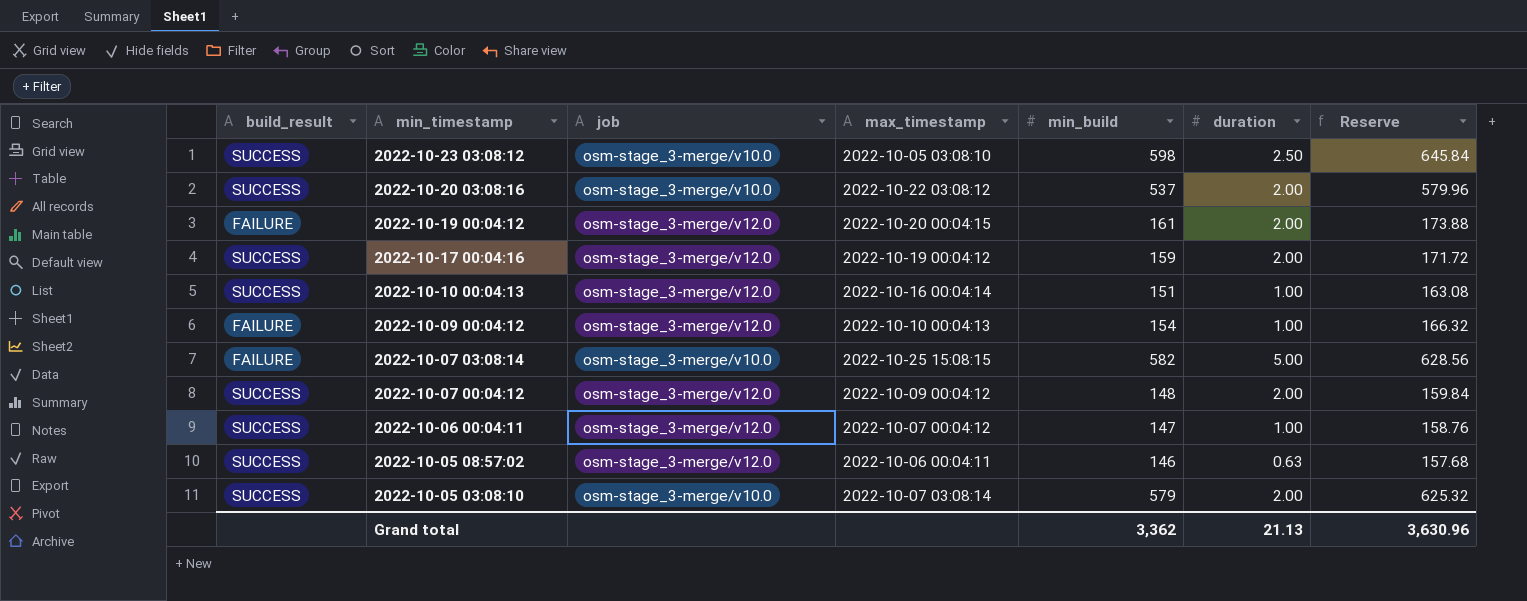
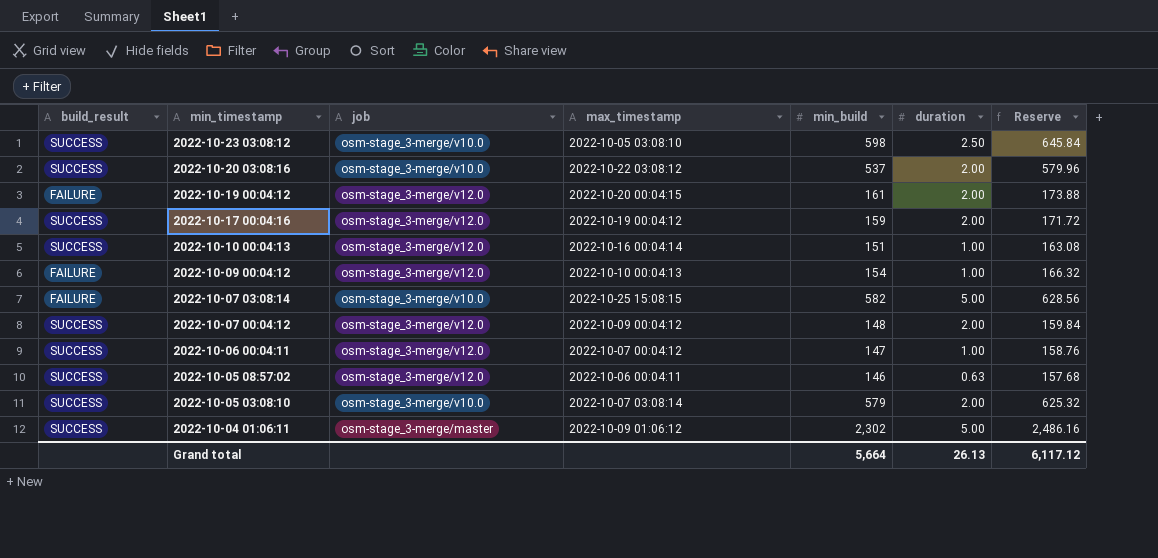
row 2022-10-04 01:06:11: none -> SUCCESS | osm-stage_3-merge/master | 2022-10-09 01:06:12 | 2,302 | 5.00 | 2,486.16
Grand total | min_build: 3,362 -> 5,664
Grand total | duration: 21.13 -> 26.13
Grand total | Reserve: 3,630.96 -> 6,117.12

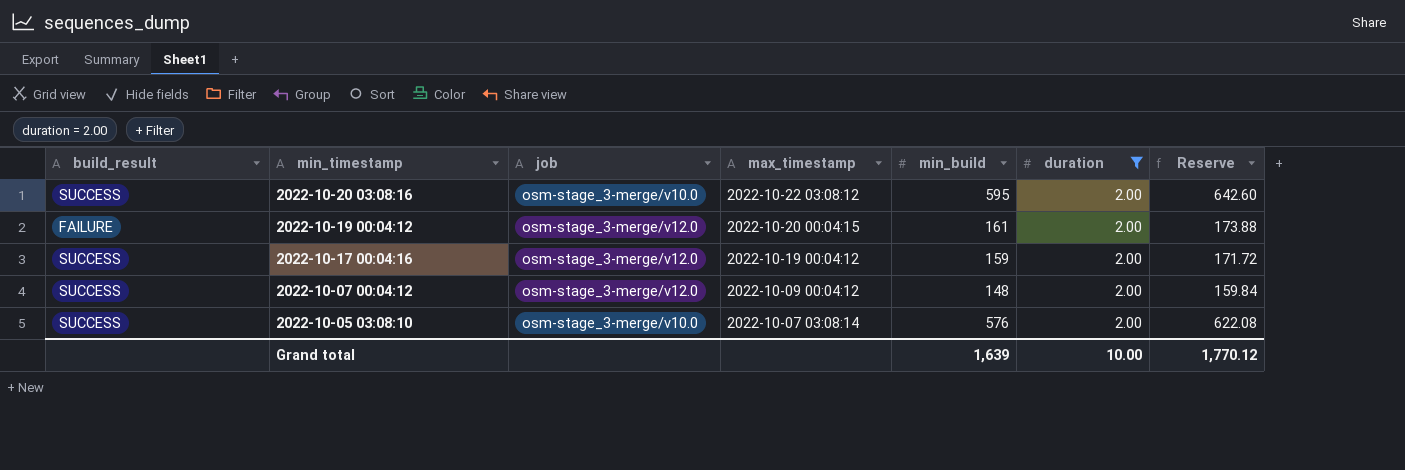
filter: none -> duration = 2.00
2022-10-20 03:08:16 | min_build: 537 -> 595
2022-10-20 03:08:16 | Reserve: 579.96 -> 642.60
2022-10-05 03:08:10 | min_build: 579 -> 576
2022-10-05 03:08:10 | Reserve: 625.32 -> 622.08
Grand total | min_build: 5,664 -> 1,639
Grand total | duration: 26.13 -> 10.00
Grand total | Reserve: 6,117.12 -> 1,770.12

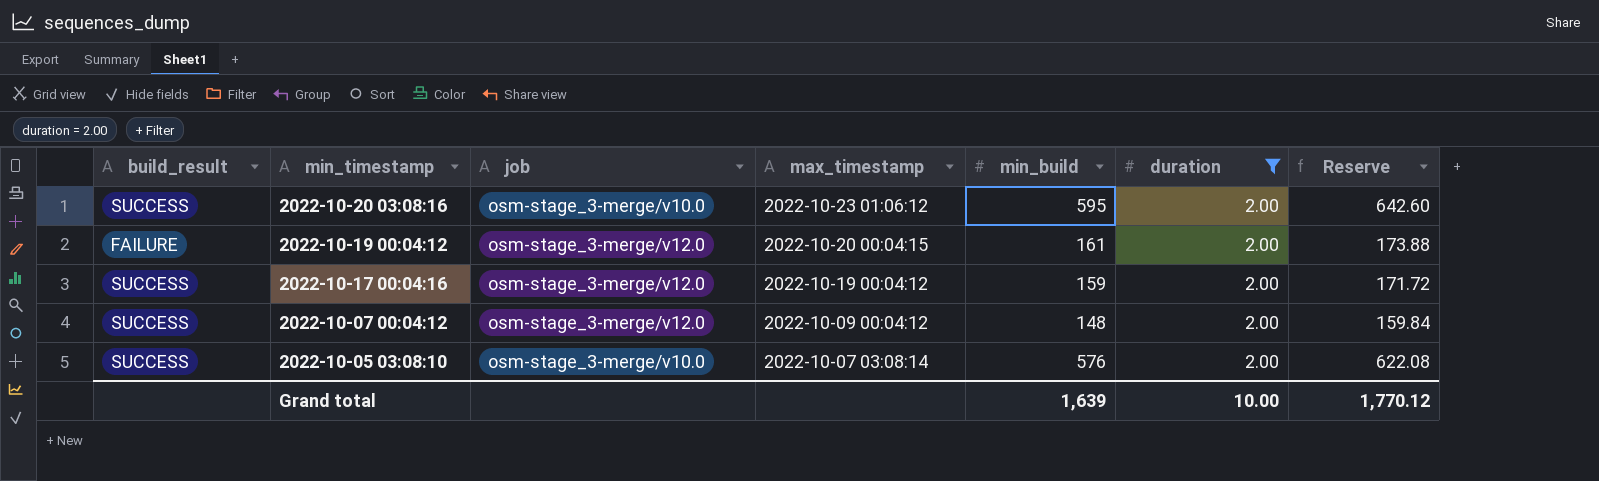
2022-10-20 03:08:16 | max_timestamp: 2022-10-22 03:08:12 -> 2022-10-23 01:06:12

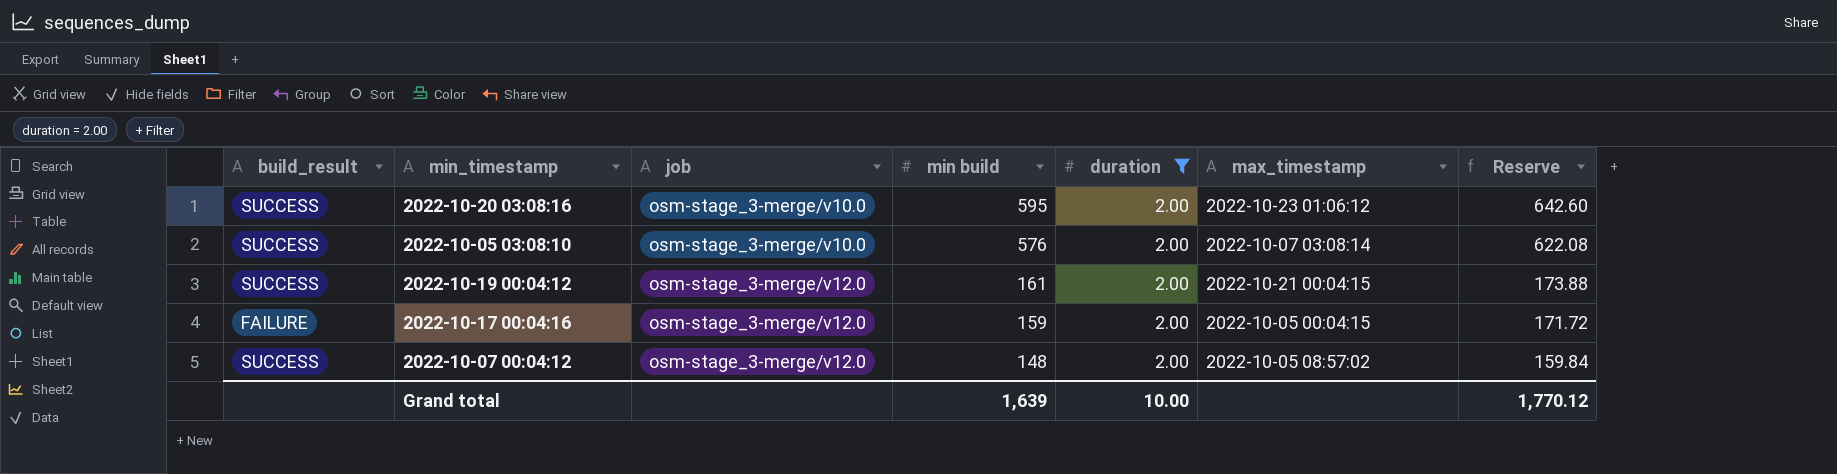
row order: min_timestamp descending -> job ascending
column name: min_build -> min build
column max_timestamp | position: 4 -> 6
2022-10-19 00:04:12 | build_result: FAILURE -> SUCCESS
2022-10-19 00:04:12 | max_timestamp: 2022-10-20 00:04:15 -> 2022-10-21 00:04:15
2022-10-17 00:04:16 | build_result: SUCCESS -> FAILURE
2022-10-17 00:04:16 | max_timestamp: 2022-10-19 00:04:12 -> 2022-10-05 00:04:15
2022-10-07 00:04:12 | max_timestamp: 2022-10-09 00:04:12 -> 2022-10-05 08:57:02

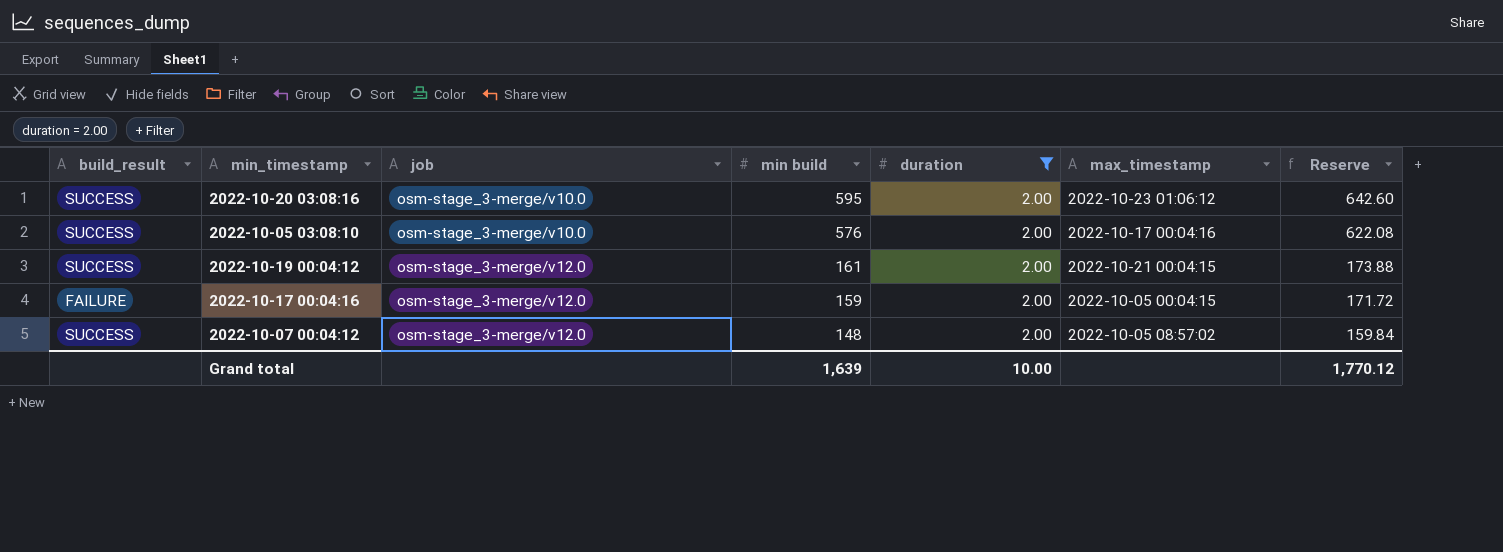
2022-10-05 03:08:10 | max_timestamp: 2022-10-07 03:08:14 -> 2022-10-17 00:04:16

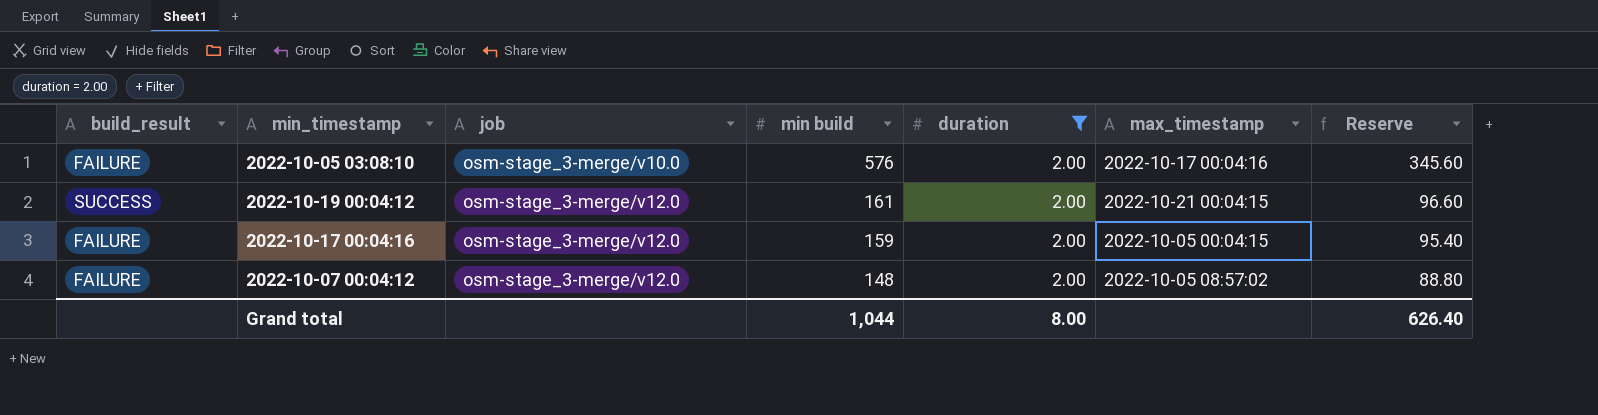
column Reserve | formula: [min build] * 1.08 -> [min build] * 0.6
row 2022-10-20 03:08:16: SUCCESS | osm-stage_3-merge/v10.0 | 595 | 2.00 | 2022-10-23 01:06:12 | 642.60 -> none
2022-10-05 03:08:10 | build_result: SUCCESS -> FAILURE
2022-10-07 00:04:12 | build_result: SUCCESS -> FAILURE
Grand total | min build: 1,639 -> 1,044
Grand total | duration: 10.00 -> 8.00
Grand total | Reserve: 1,770.12 -> 626.40

